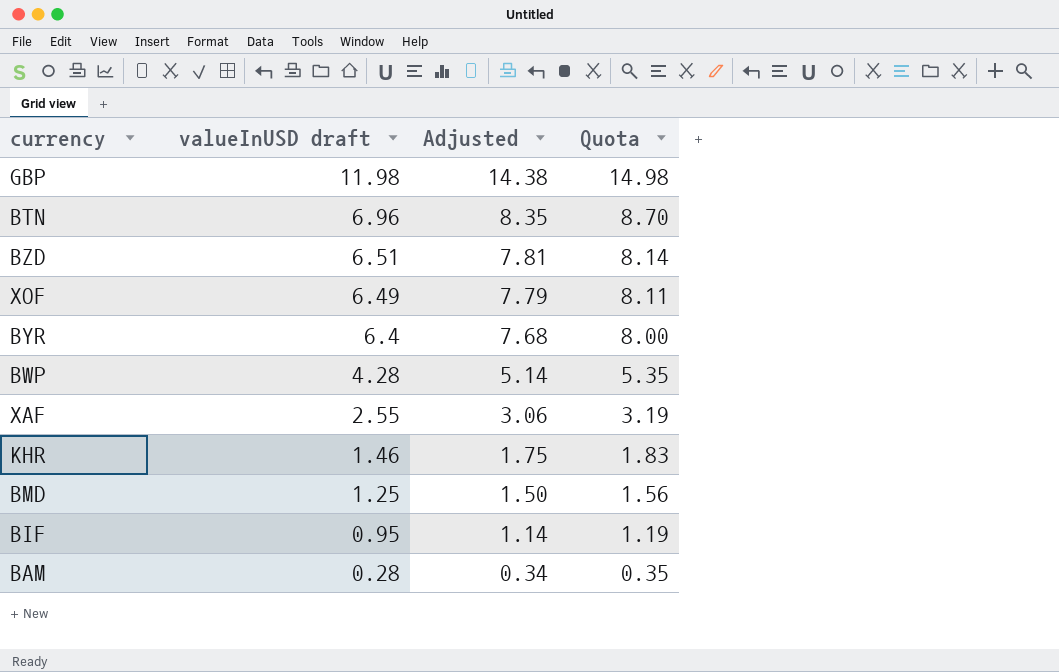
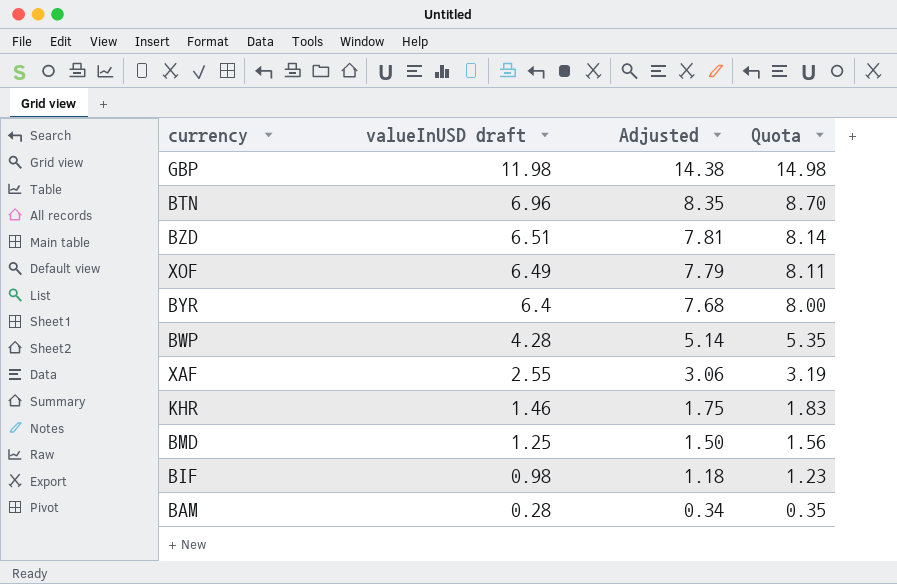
BIF | valueInUSD draft: 0.95 -> 0.98
BIF | Adjusted: 1.14 -> 1.18
BIF | Quota: 1.19 -> 1.23

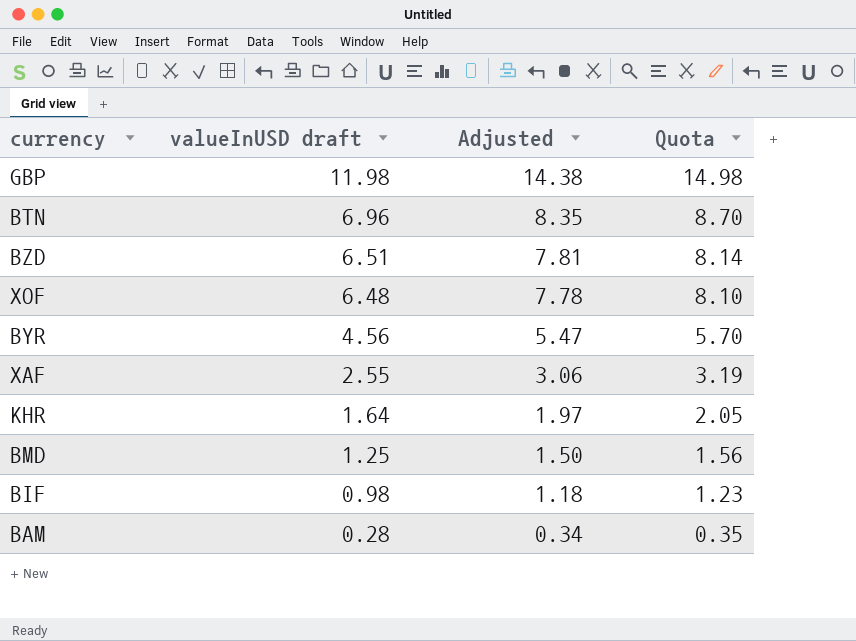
row BWP: 4.28 | 5.14 | 5.35 -> none
XOF | valueInUSD draft: 6.49 -> 6.48
XOF | Adjusted: 7.79 -> 7.78
XOF | Quota: 8.11 -> 8.10
BYR | valueInUSD draft: 6.4 -> 4.56
BYR | Adjusted: 7.68 -> 5.47
BYR | Quota: 8.00 -> 5.70
KHR | valueInUSD draft: 1.46 -> 1.64
KHR | Adjusted: 1.75 -> 1.97
KHR | Quota: 1.83 -> 2.05

